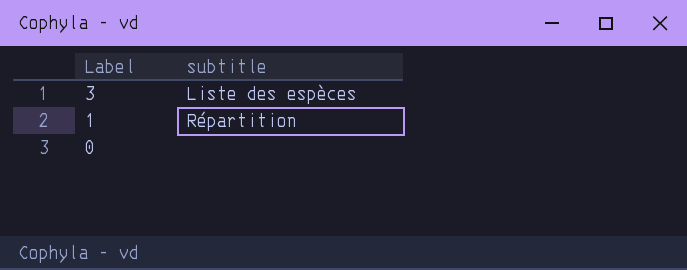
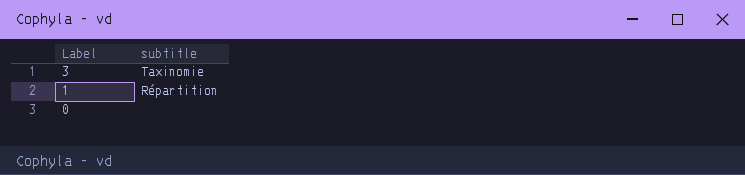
3 | subtitle: Liste des espèces -> Taxinomie

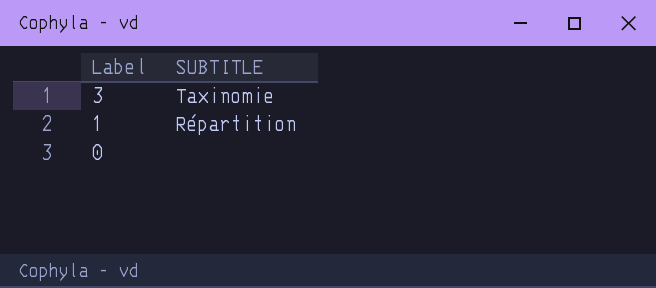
column name: subtitle -> SUBTITLE

